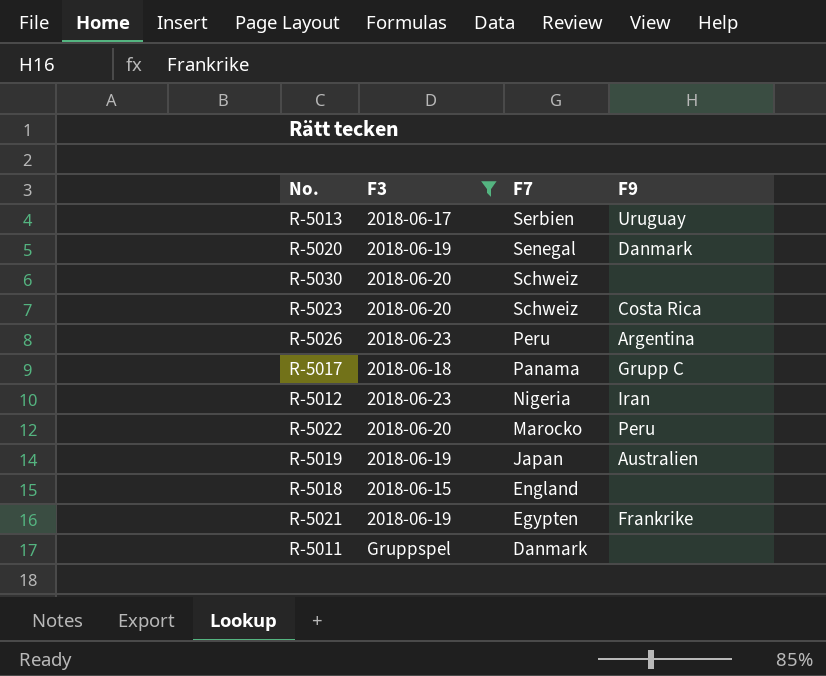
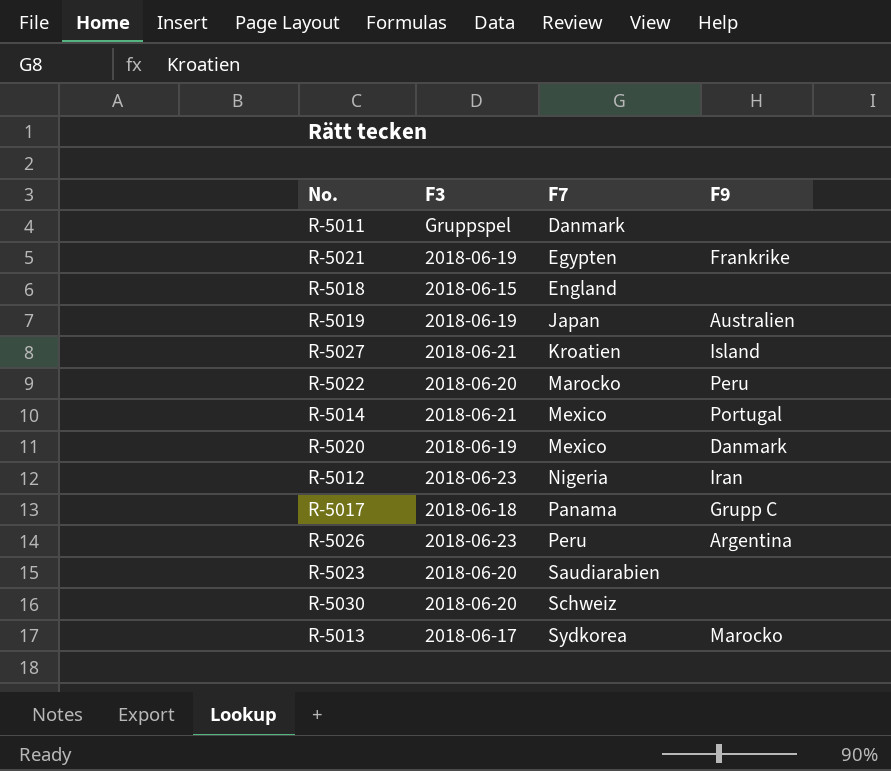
filter: F3 != 2018-06-21 -> none
row order: F7 descending -> F7 ascending
R-5020 | F7: Senegal -> Mexico
R-5023 | F7: Schweiz -> Saudiarabien
R-5023 | F9: Costa Rica -> none
R-5013 | F7: Serbien -> Sydkorea
R-5013 | F9: Uruguay -> Marocko

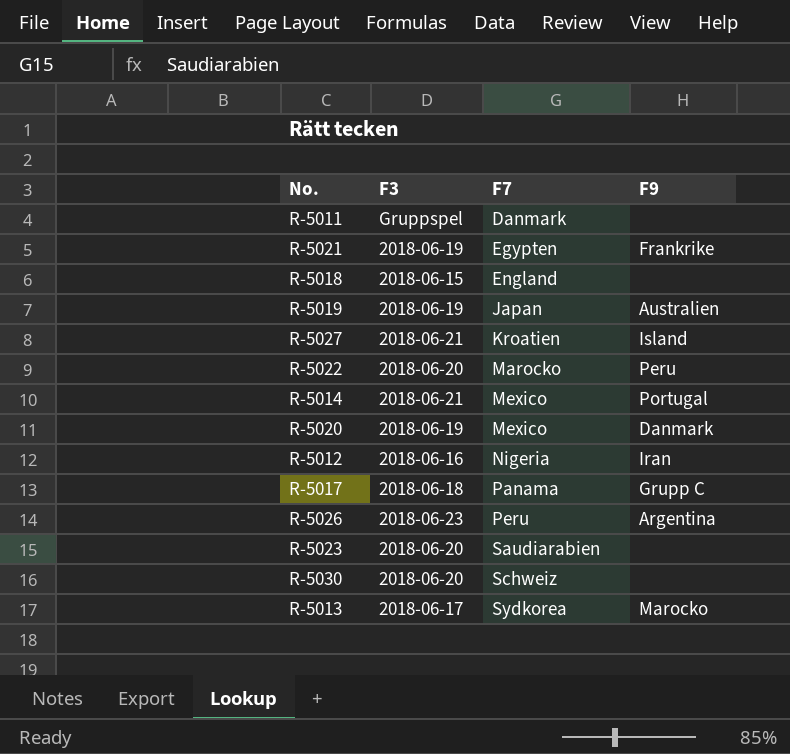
R-5012 | F3: 2018-06-23 -> 2018-06-16

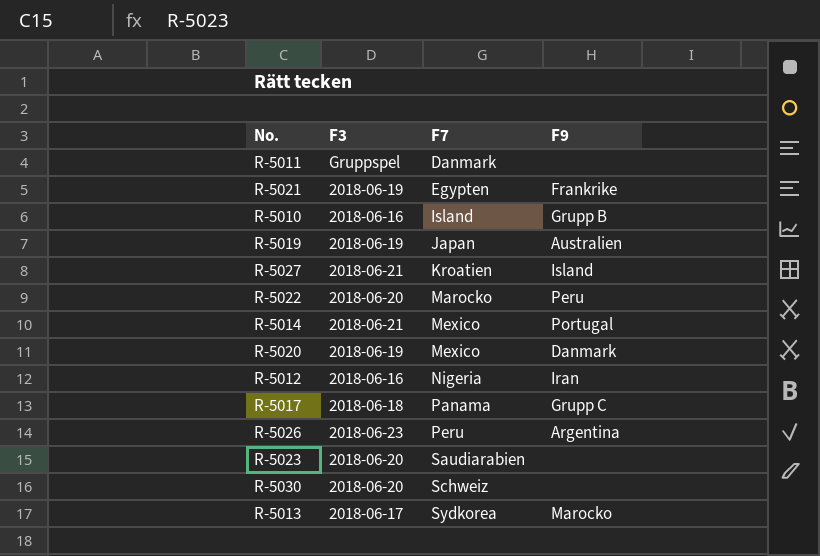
row R-5018: 2018-06-15 | England | none -> none
row R-5010: none -> 2018-06-16 | Island | Grupp B

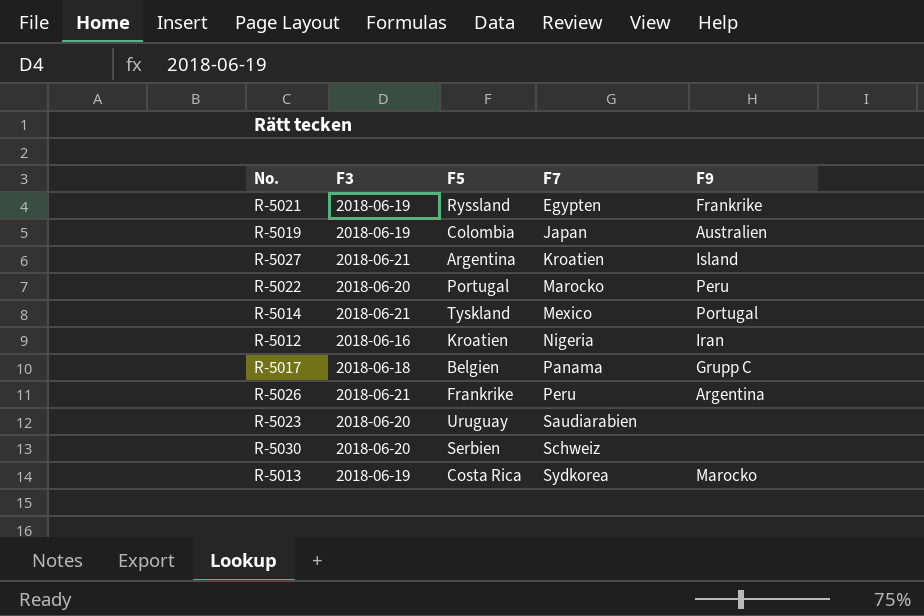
column F5 | position: none -> 3
row R-5011: Gruppspel | Danmark | none -> none
row R-5010: 2018-06-16 | Island | Grupp B -> none
row R-5020: 2018-06-19 | Mexico | Danmark -> none
R-5026 | F3: 2018-06-23 -> 2018-06-21
R-5013 | F3: 2018-06-17 -> 2018-06-19

